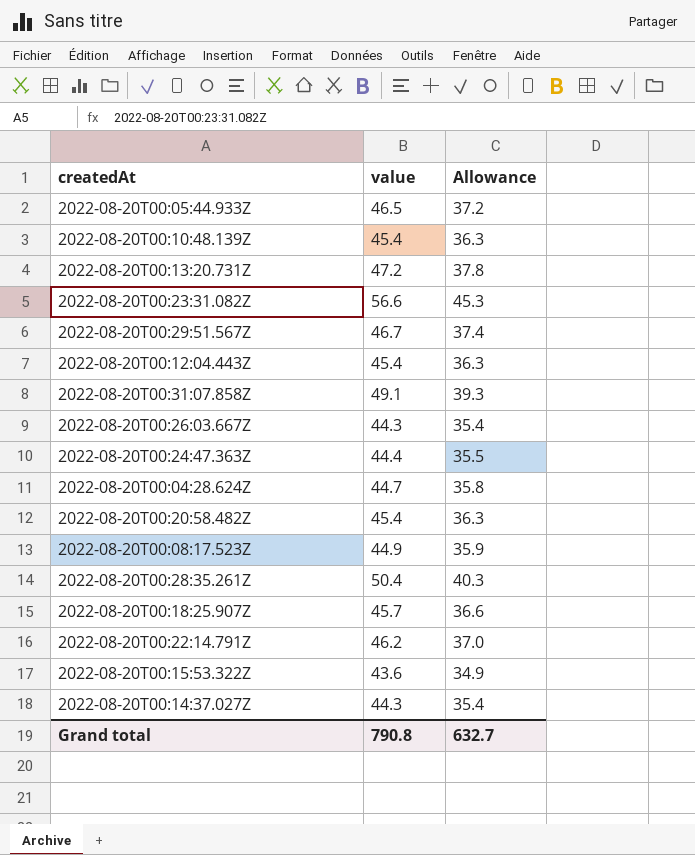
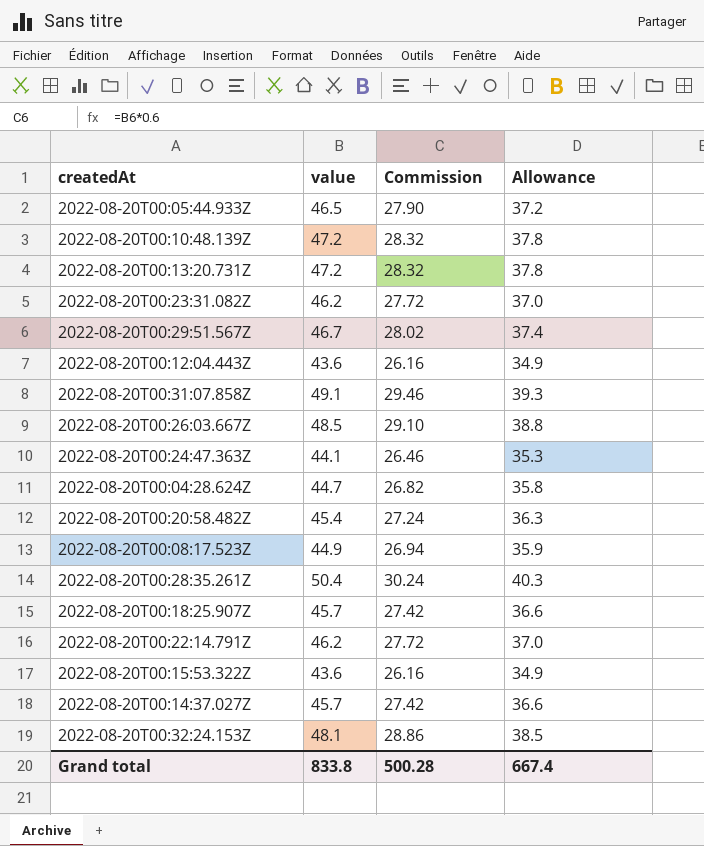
column Commission | formula: none -> [value] * 0.6
2022-08-20T00:10:48.139Z | value: 45.4 -> 47.2
2022-08-20T00:10:48.139Z | Allowance: 36.3 -> 37.8
2022-08-20T00:23:31.082Z | value: 56.6 -> 46.2
2022-08-20T00:23:31.082Z | Allowance: 45.3 -> 37.0
2022-08-20T00:12:04.443Z | value: 45.4 -> 43.6
2022-08-20T00:12:04.443Z | Allowance: 36.3 -> 34.9
2022-08-20T00:26:03.667Z | value: 44.3 -> 48.5
2022-08-20T00:26:03.667Z | Allowance: 35.4 -> 38.8
2022-08-20T00:24:47.363Z | value: 44.4 -> 44.1
2022-08-20T00:24:47.363Z | Allowance: 35.5 -> 35.3
2022-08-20T00:14:37.027Z | value: 44.3 -> 45.7
2022-08-20T00:14:37.027Z | Allowance: 35.4 -> 36.6
row 2022-08-20T00:32:24.153Z: none -> 48.1 | 28.86 | 38.5
Grand total | value: 790.8 -> 833.8
Grand total | Allowance: 632.7 -> 667.4

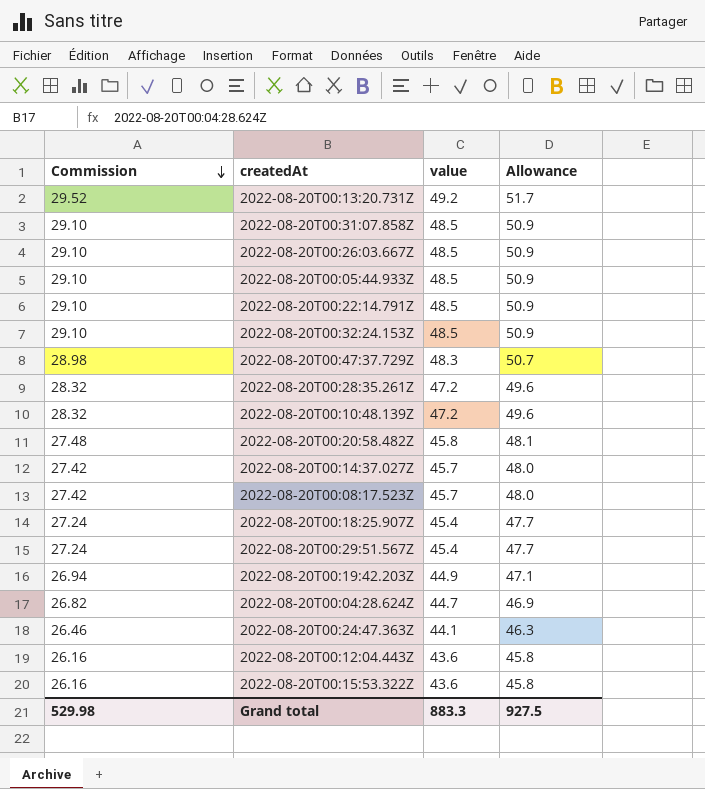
row order: none -> Commission descending
column Commission | position: 3 -> 1
column Allowance | formula: [value] * 0.8 -> [value] * 1.05
row 2022-08-20T00:23:31.082Z: 46.2 | 27.72 | 37.0 -> none
2022-08-20T00:13:20.731Z | Commission: 28.32 -> 29.52
2022-08-20T00:13:20.731Z | value: 47.2 -> 49.2
2022-08-20T00:31:07.858Z | Commission: 29.46 -> 29.10
2022-08-20T00:31:07.858Z | value: 49.1 -> 48.5
2022-08-20T00:05:44.933Z | Commission: 27.90 -> 29.10
2022-08-20T00:05:44.933Z | value: 46.5 -> 48.5
2022-08-20T00:22:14.791Z | Commission: 27.72 -> 29.10
2022-08-20T00:22:14.791Z | value: 46.2 -> 48.5
2022-08-20T00:32:24.153Z | Commission: 28.86 -> 29.10
2022-08-20T00:32:24.153Z | value: 48.1 -> 48.5
row 2022-08-20T00:47:37.729Z: none -> 28.98 | 48.3 | 50.7
2022-08-20T00:28:35.261Z | Commission: 30.24 -> 28.32
2022-08-20T00:28:35.261Z | value: 50.4 -> 47.2
2022-08-20T00:20:58.482Z | Commission: 27.24 -> 27.48
2022-08-20T00:20:58.482Z | value: 45.4 -> 45.8
2022-08-20T00:08:17.523Z | Commission: 26.94 -> 27.42
2022-08-20T00:08:17.523Z | value: 44.9 -> 45.7
2022-08-20T00:18:25.907Z | Commission: 27.42 -> 27.24
2022-08-20T00:18:25.907Z | value: 45.7 -> 45.4
2022-08-20T00:29:51.567Z | Commission: 28.02 -> 27.24
2022-08-20T00:29:51.567Z | value: 46.7 -> 45.4
row 2022-08-20T00:19:42.203Z: none -> 26.94 | 44.9 | 47.1
Grand total | Commission: 500.28 -> 529.98
Grand total | value: 833.8 -> 883.3
Grand total | Allowance: 667.4 -> 927.5

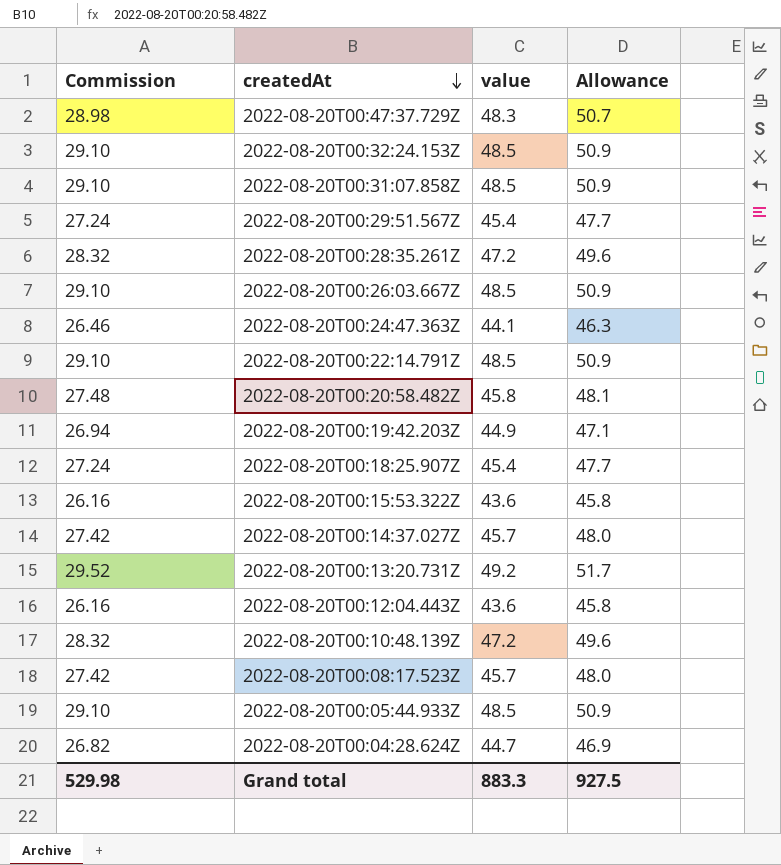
row order: Commission descending -> createdAt descending

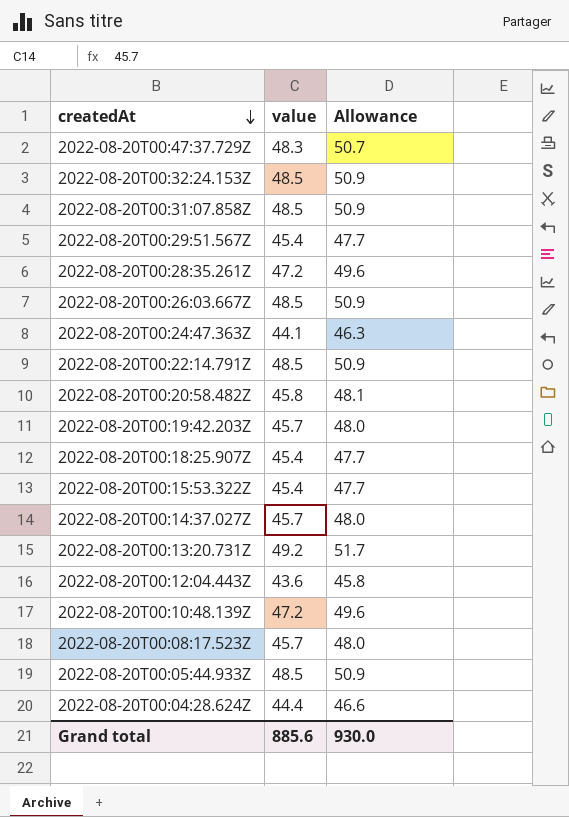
column Commission | formula: [value] * 0.6 -> none
2022-08-20T00:19:42.203Z | value: 44.9 -> 45.7
2022-08-20T00:19:42.203Z | Allowance: 47.1 -> 48.0
2022-08-20T00:15:53.322Z | value: 43.6 -> 45.4
2022-08-20T00:15:53.322Z | Allowance: 45.8 -> 47.7
2022-08-20T00:04:28.624Z | value: 44.7 -> 44.4
2022-08-20T00:04:28.624Z | Allowance: 46.9 -> 46.6
Grand total | value: 883.3 -> 885.6
Grand total | Allowance: 927.5 -> 930.0

